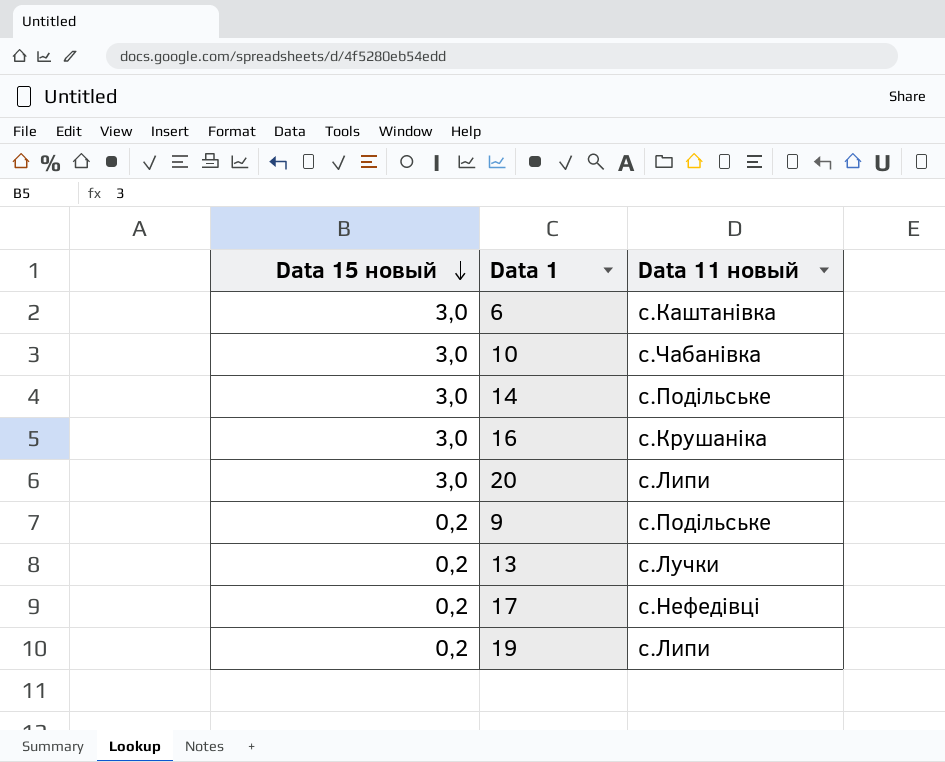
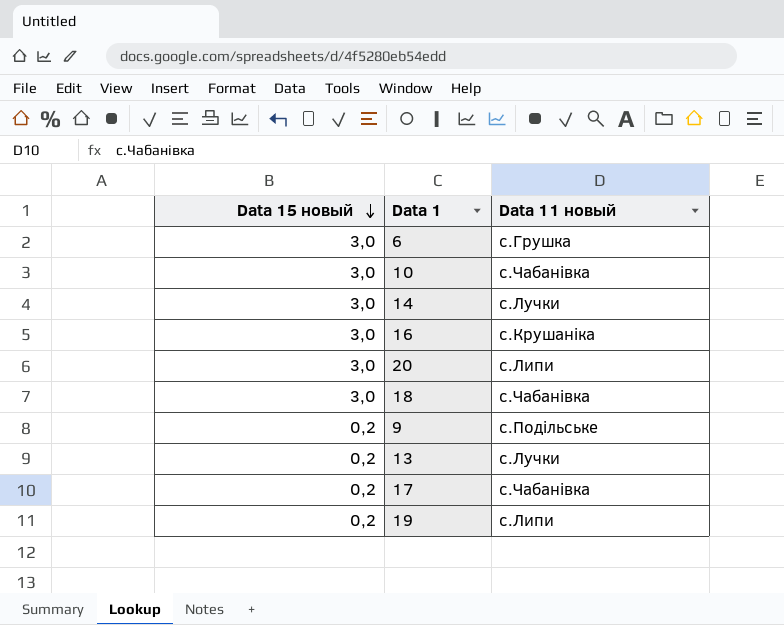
6 | Data 11 новый: с.Каштанівка -> с.Грушка
14 | Data 11 новый: с.Подільське -> с.Лучки
row 18: none -> 3,0 | с.Чабанівка
17 | Data 11 новый: с.Нефедівці -> с.Чабанівка

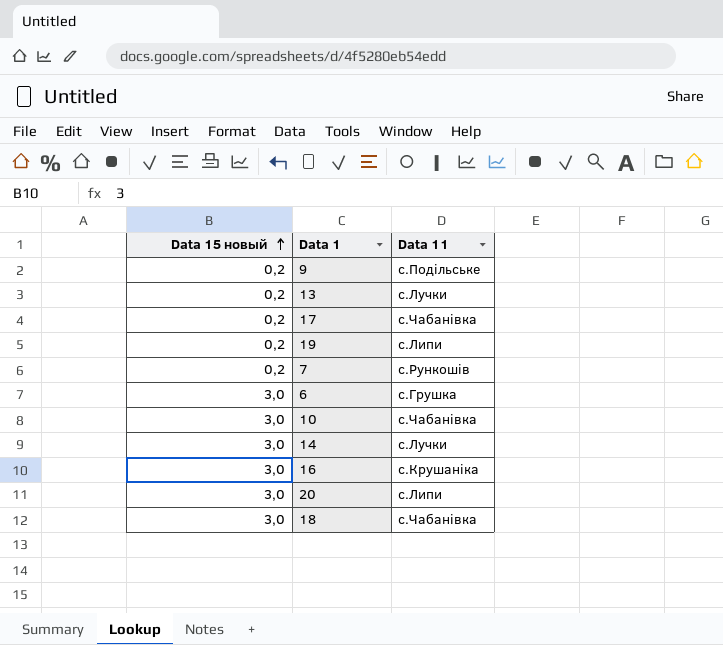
row order: Data 15 новый descending -> Data 15 новый ascending
column name: Data 11 новый -> Data 11
row 7: none -> 0,2 | с.Рункошів

